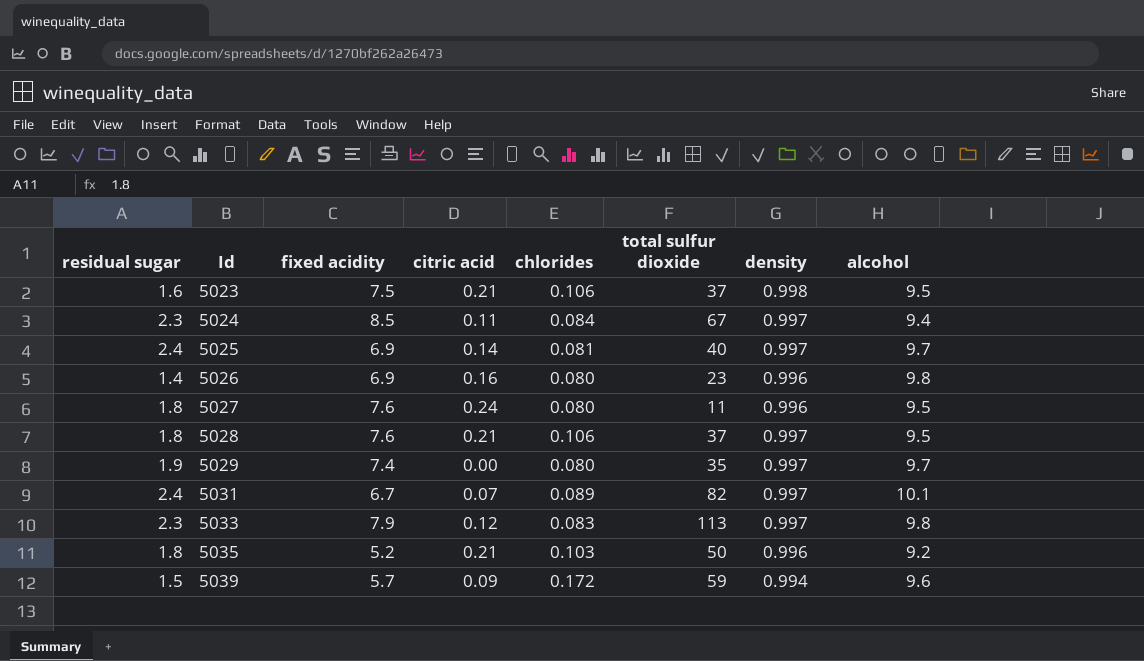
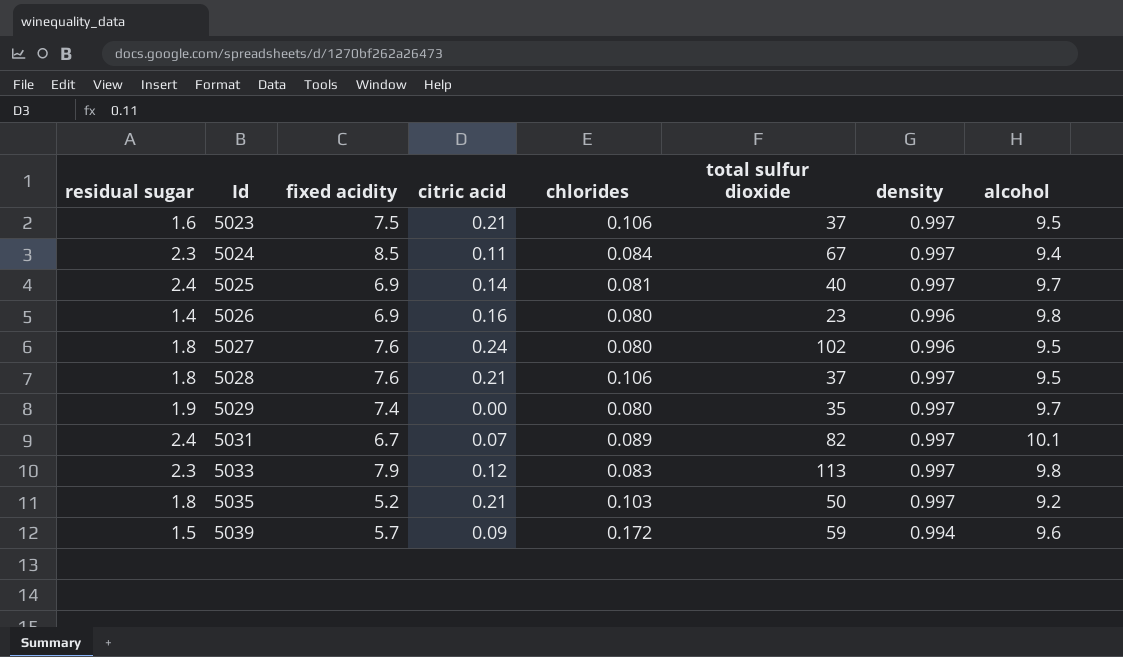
5023 | density: 0.998 -> 0.997
5027 | total sulfur dioxide: 11 -> 102
5035 | density: 0.996 -> 0.997

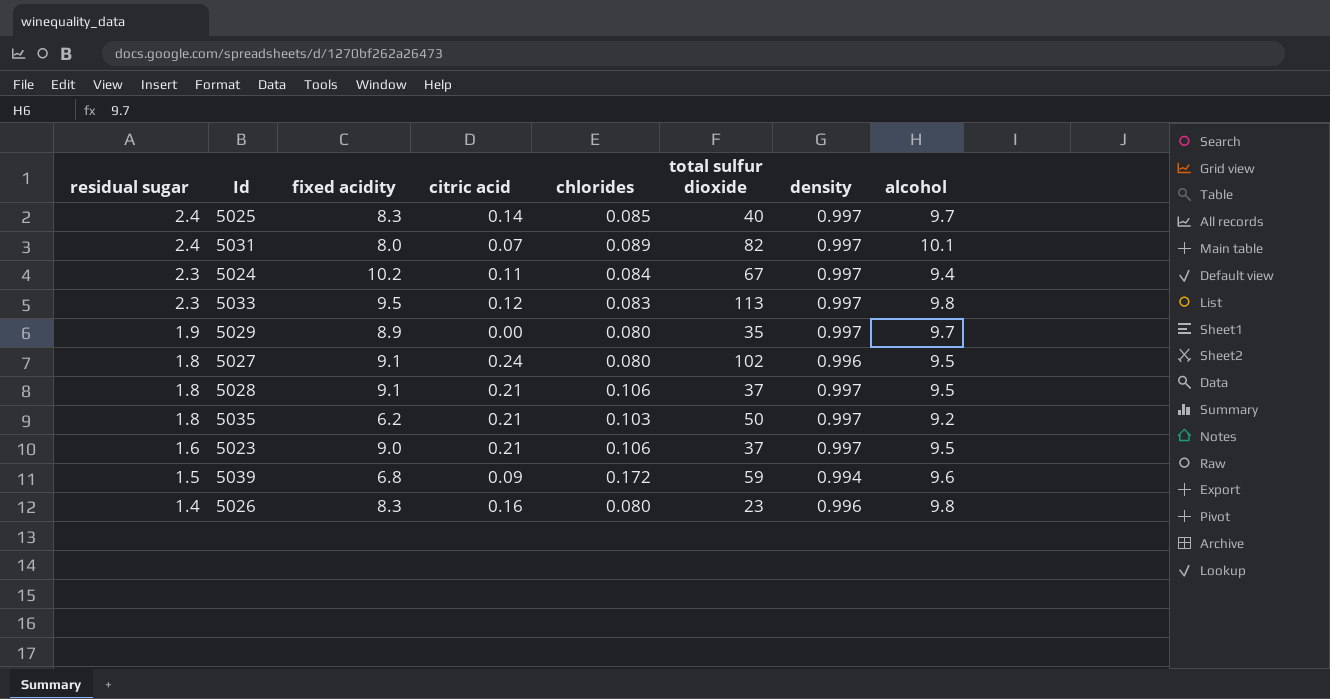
row order: Id ascending -> residual sugar descending
5025 | fixed acidity: 6.9 -> 8.3
5025 | chlorides: 0.081 -> 0.085
5031 | fixed acidity: 6.7 -> 8.0
5024 | fixed acidity: 8.5 -> 10.2
5033 | fixed acidity: 7.9 -> 9.5
5029 | fixed acidity: 7.4 -> 8.9
5027 | fixed acidity: 7.6 -> 9.1
5028 | fixed acidity: 7.6 -> 9.1
5035 | fixed acidity: 5.2 -> 6.2
5023 | fixed acidity: 7.5 -> 9.0
5039 | fixed acidity: 5.7 -> 6.8
5026 | fixed acidity: 6.9 -> 8.3

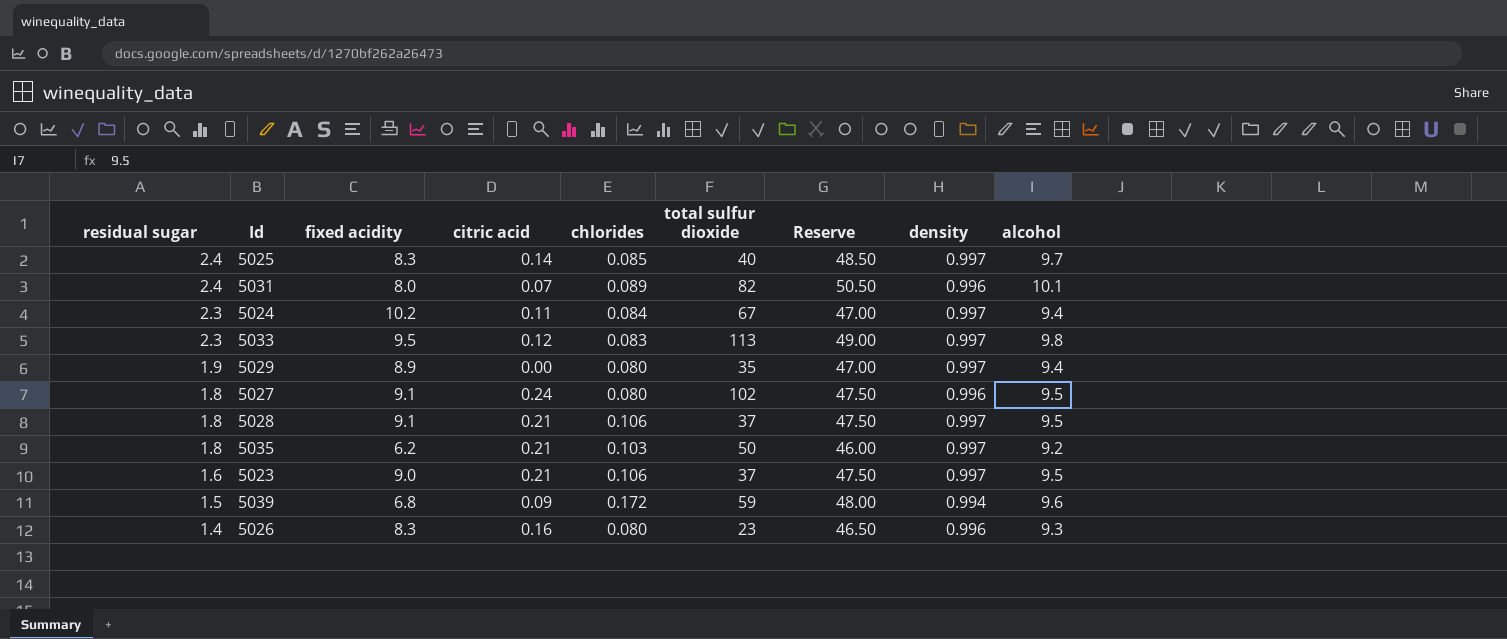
column Reserve | formula: none -> [alcohol] * 5
5031 | density: 0.997 -> 0.996
5029 | alcohol: 9.7 -> 9.4
5026 | alcohol: 9.8 -> 9.3

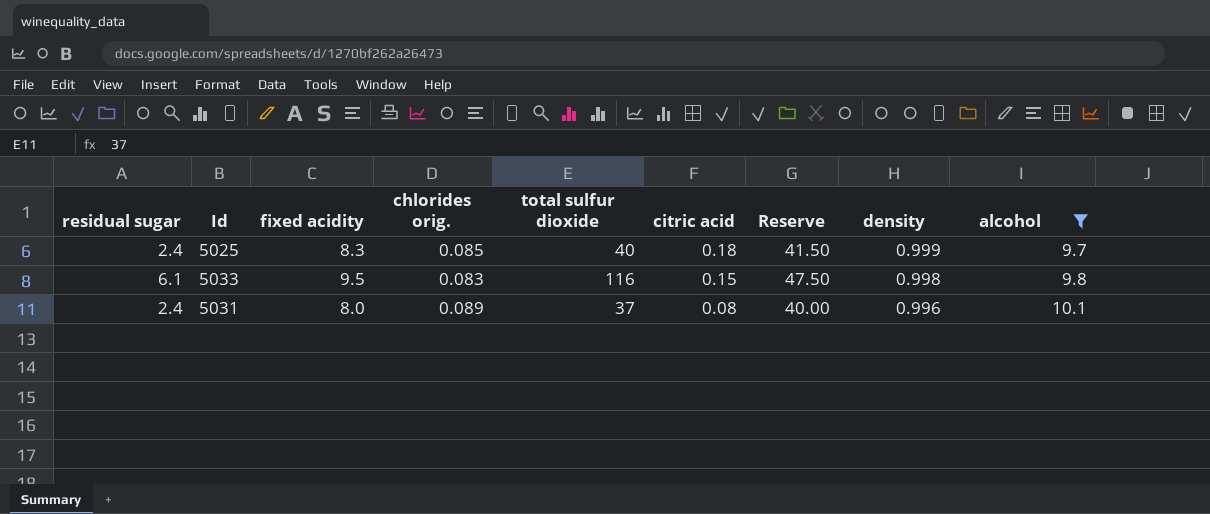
filter: none -> alcohol >= 9.7
row order: residual sugar descending -> citric acid descending
column name: chlorides -> chlorides orig.
column citric acid | position: 4 -> 6
column Reserve | formula: [alcohol] * 5 -> [fixed acidity] * 5
5025 | citric acid: 0.14 -> 0.18
5025 | density: 0.997 -> 0.999
5033 | residual sugar: 2.3 -> 6.1
5033 | total sulfur dioxide: 113 -> 116
5033 | citric acid: 0.12 -> 0.15
5033 | density: 0.997 -> 0.998
5031 | total sulfur dioxide: 82 -> 37
5031 | citric acid: 0.07 -> 0.08

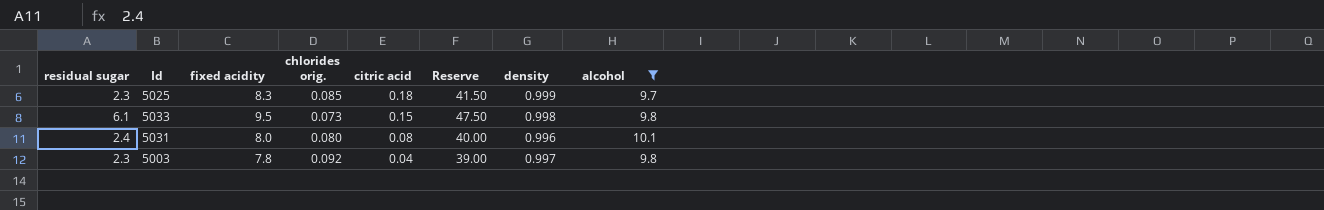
column total sulfur dioxide | position: 5 -> none
5025 | residual sugar: 2.4 -> 2.3
5033 | chlorides orig.: 0.083 -> 0.073
5031 | chlorides orig.: 0.089 -> 0.080
row 5003: none -> 2.3 | 7.8 | 0.092 | 0.04 | 39.00 | 0.997 | 9.8

